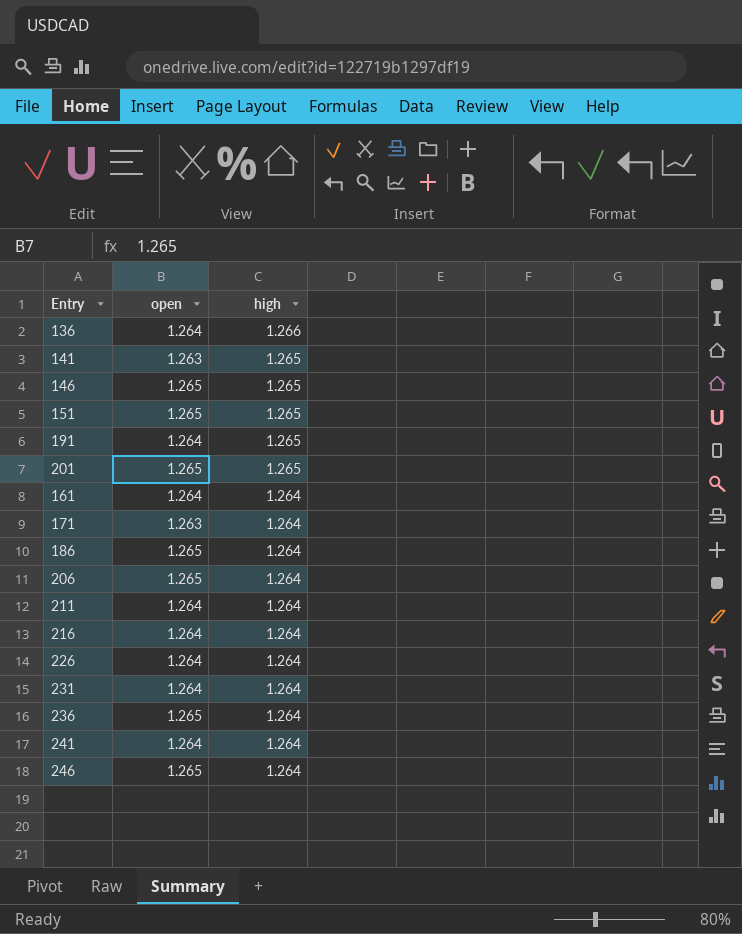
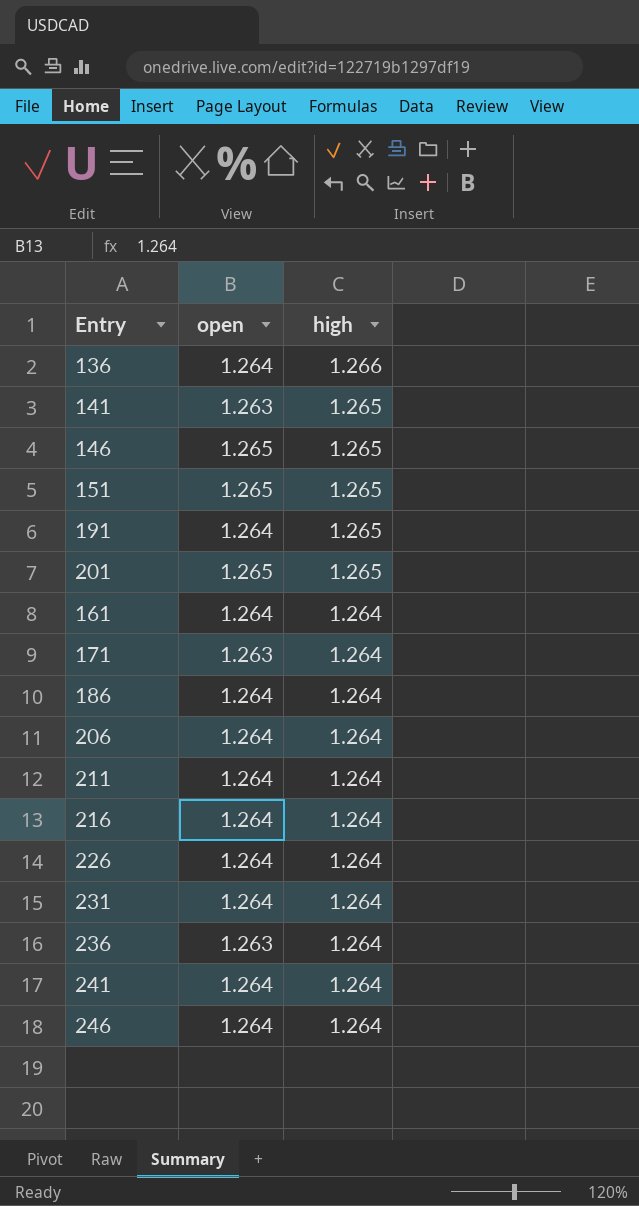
186 | open: 1.265 -> 1.264
206 | open: 1.265 -> 1.264
236 | open: 1.265 -> 1.263
246 | open: 1.265 -> 1.264

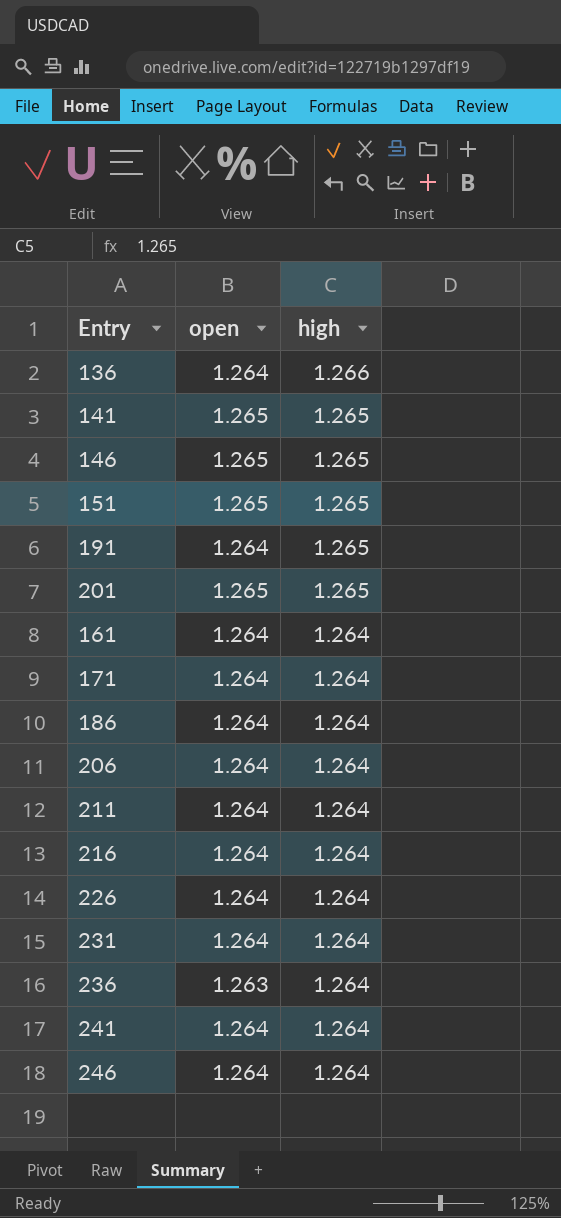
141 | open: 1.263 -> 1.265
171 | open: 1.263 -> 1.264

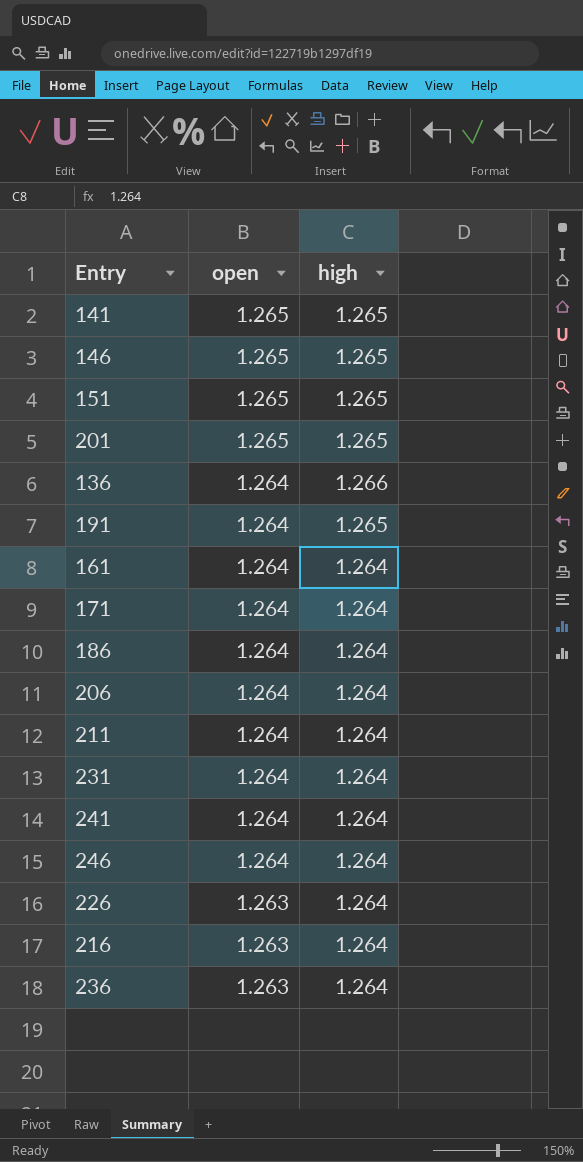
row order: high descending -> open descending
226 | open: 1.264 -> 1.263
216 | open: 1.264 -> 1.263

